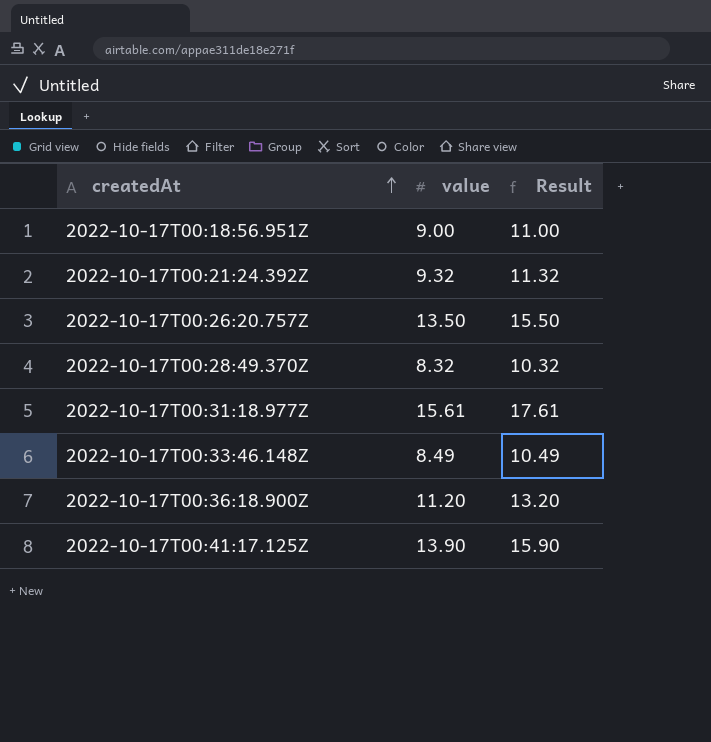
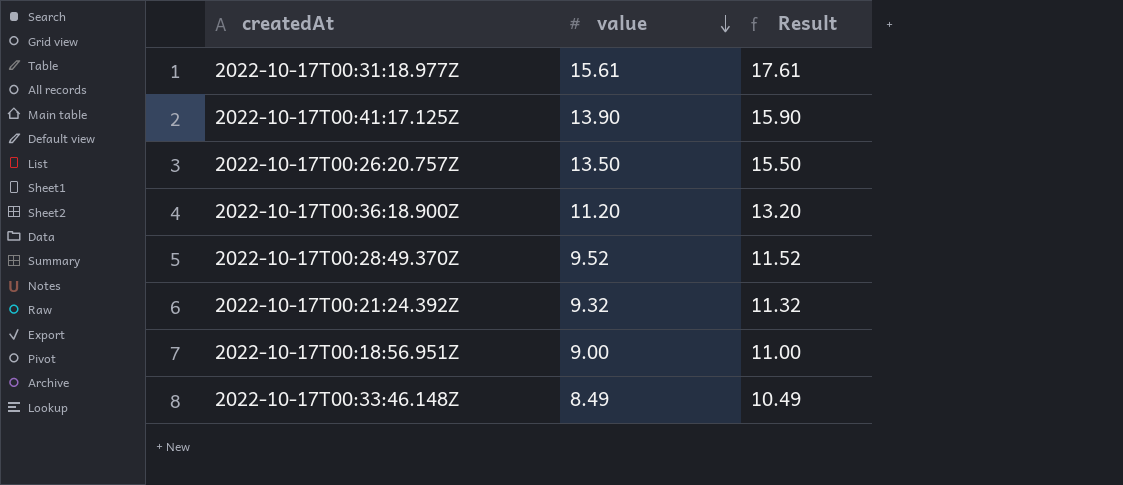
row order: createdAt ascending -> value descending
2022-10-17T00:28:49.370Z | value: 8.32 -> 9.52
2022-10-17T00:28:49.370Z | Result: 10.32 -> 11.52

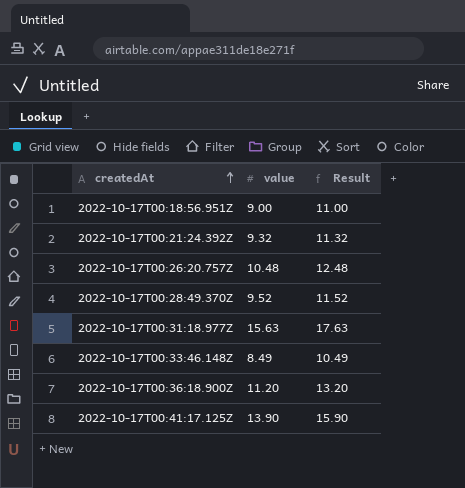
row order: value descending -> createdAt ascending
2022-10-17T00:26:20.757Z | value: 13.50 -> 10.48
2022-10-17T00:26:20.757Z | Result: 15.50 -> 12.48
2022-10-17T00:31:18.977Z | value: 15.61 -> 15.63
2022-10-17T00:31:18.977Z | Result: 17.61 -> 17.63

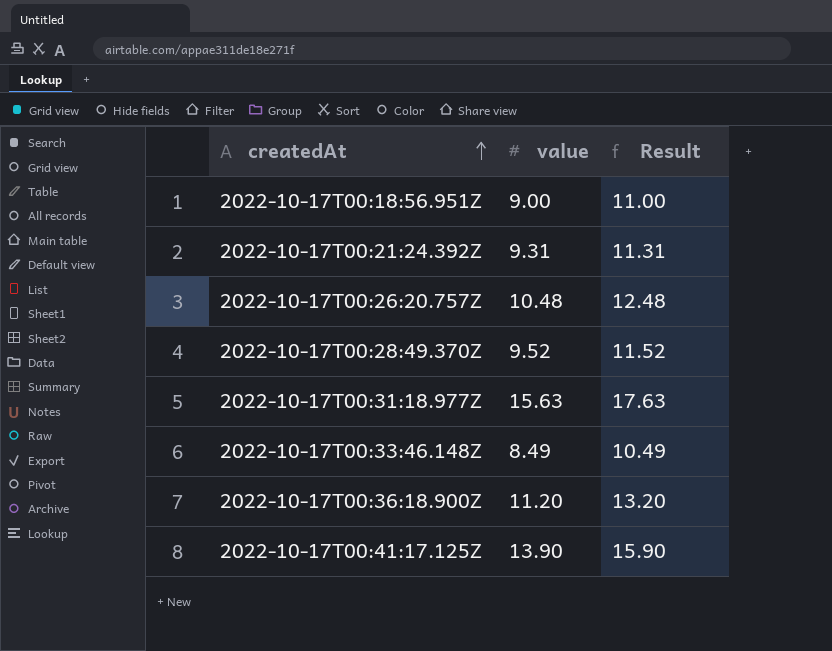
2022-10-17T00:21:24.392Z | value: 9.32 -> 9.31
2022-10-17T00:21:24.392Z | Result: 11.32 -> 11.31

